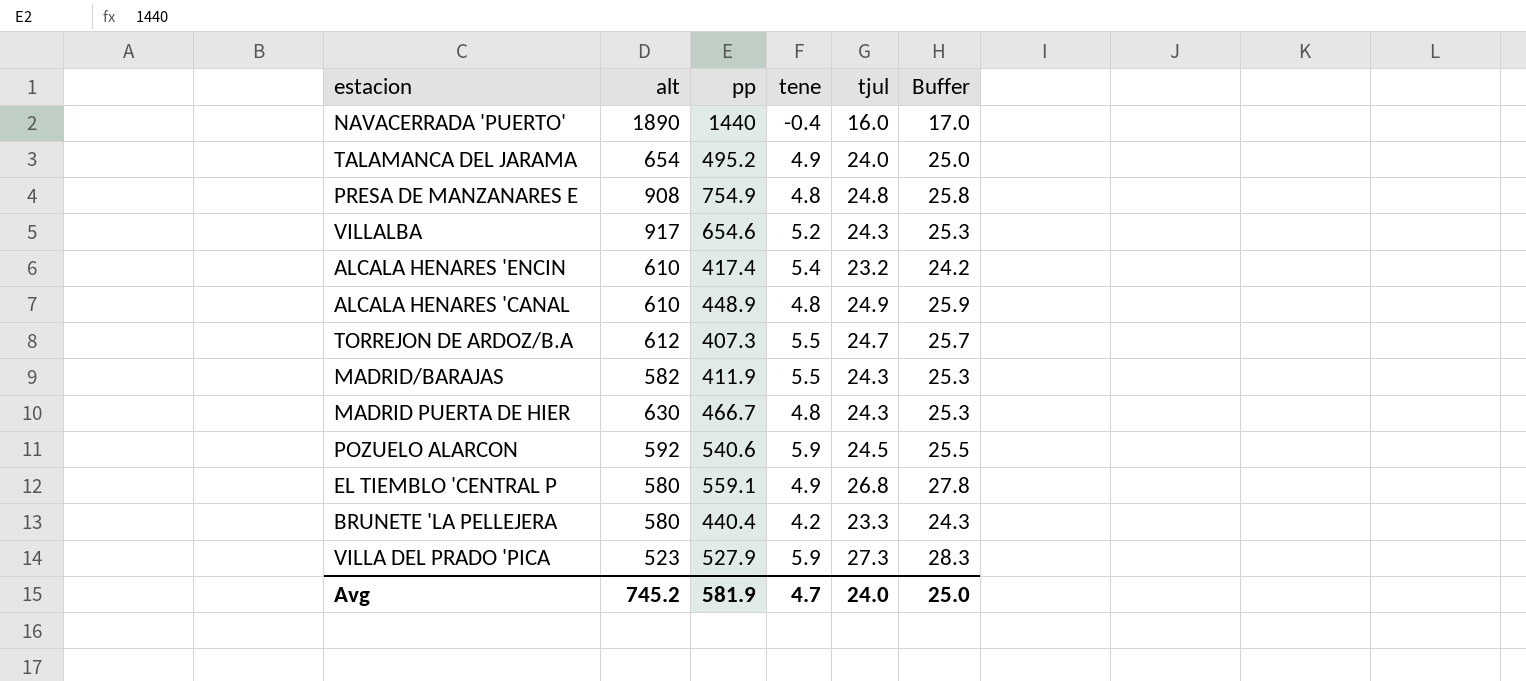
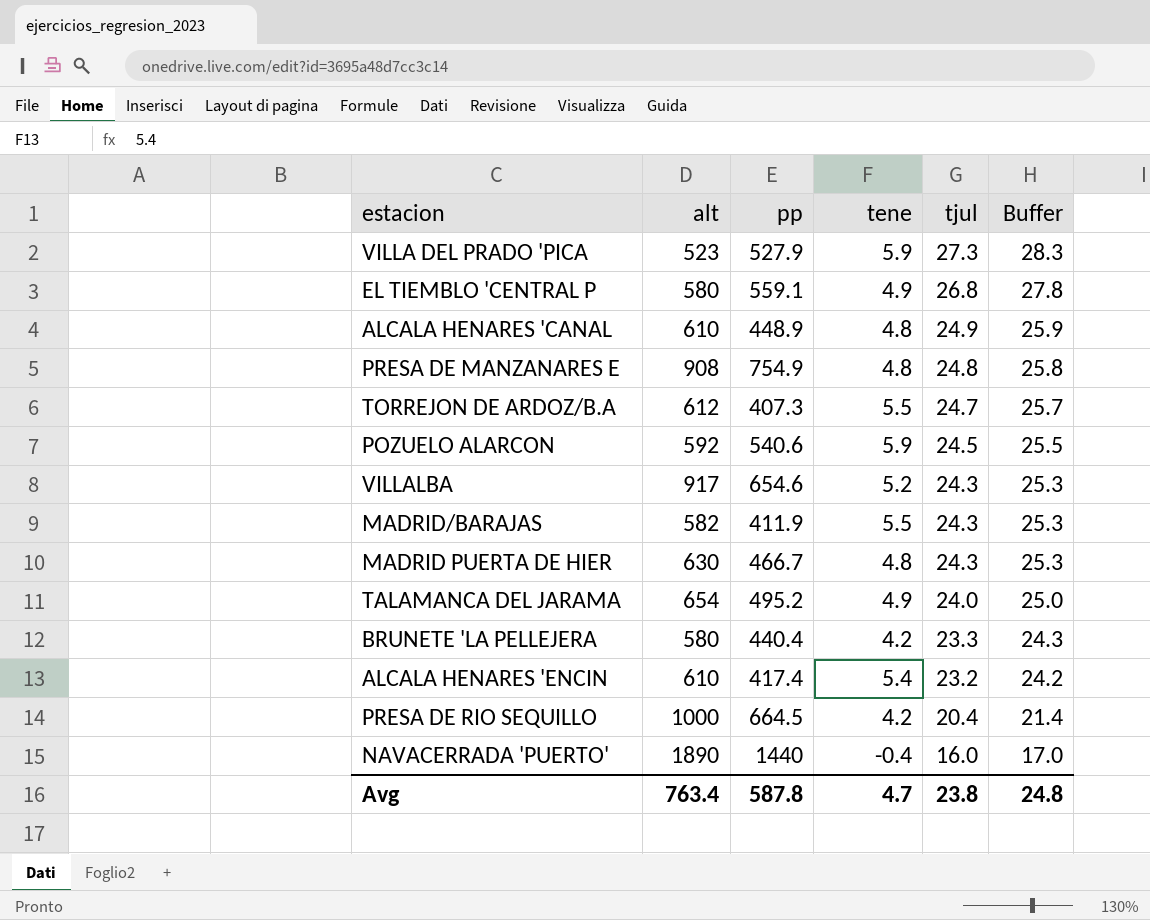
row order: none -> tjul descending
row PRESA DE RIO SEQUILLO: none -> 1000 | 664.5 | 4.2 | 20.4 | 21.4
Avg | alt: 745.2 -> 763.4
Avg | pp: 581.9 -> 587.8
Avg | tjul: 24.0 -> 23.8
Avg | Buffer: 25.0 -> 24.8

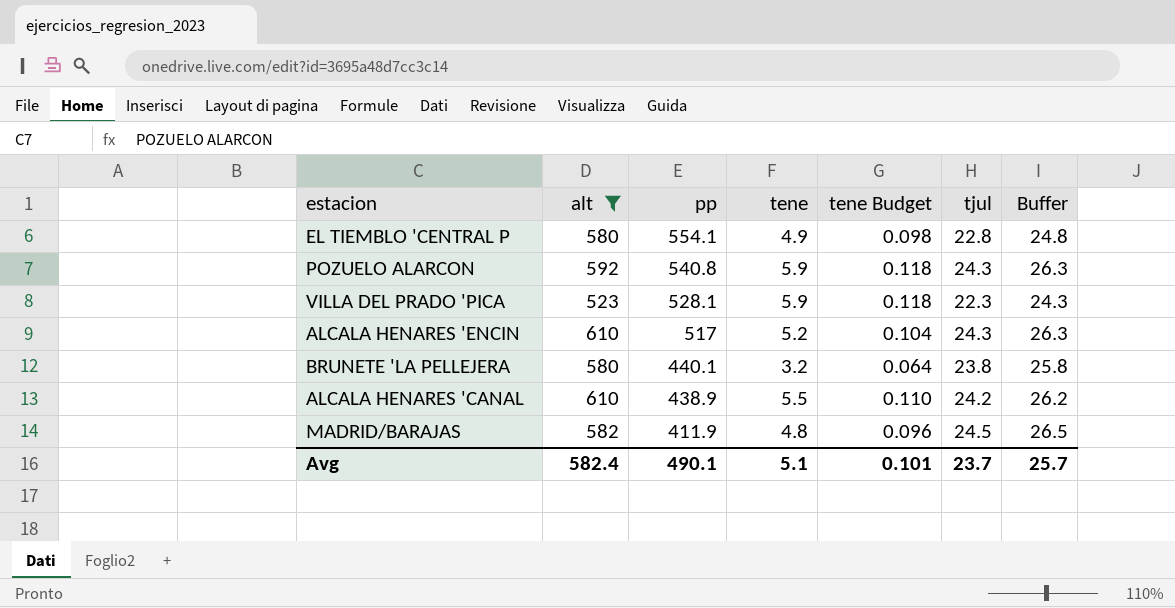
filter: none -> alt <= 610
row order: tjul descending -> pp descending
column tene Budget | formula: none -> [tene] * 0.02
column Buffer | formula: [tjul] + 1 -> [tjul] + 2
EL TIEMBLO 'CENTRAL P | pp: 559.1 -> 554.1
EL TIEMBLO 'CENTRAL P | tjul: 26.8 -> 22.8
POZUELO ALARCON | pp: 540.6 -> 540.8
POZUELO ALARCON | tjul: 24.5 -> 24.3
VILLA DEL PRADO 'PICA | pp: 527.9 -> 528.1
VILLA DEL PRADO 'PICA | tjul: 27.3 -> 22.3
ALCALA HENARES 'ENCIN | pp: 417.4 -> 517
ALCALA HENARES 'ENCIN | tene: 5.4 -> 5.2
ALCALA HENARES 'ENCIN | tjul: 23.2 -> 24.3
BRUNETE 'LA PELLEJERA | pp: 440.4 -> 440.1
BRUNETE 'LA PELLEJERA | tene: 4.2 -> 3.2
BRUNETE 'LA PELLEJERA | tjul: 23.3 -> 23.8
ALCALA HENARES 'CANAL | pp: 448.9 -> 438.9
ALCALA HENARES 'CANAL | tene: 4.8 -> 5.5
ALCALA HENARES 'CANAL | tjul: 24.9 -> 24.2
MADRID/BARAJAS | tene: 5.5 -> 4.8
MADRID/BARAJAS | tjul: 24.3 -> 24.5
Avg | alt: 763.4 -> 582.4
Avg | pp: 587.8 -> 490.1
Avg | tene: 4.7 -> 5.1
Avg | tjul: 23.8 -> 23.7
Avg | Buffer: 24.8 -> 25.7

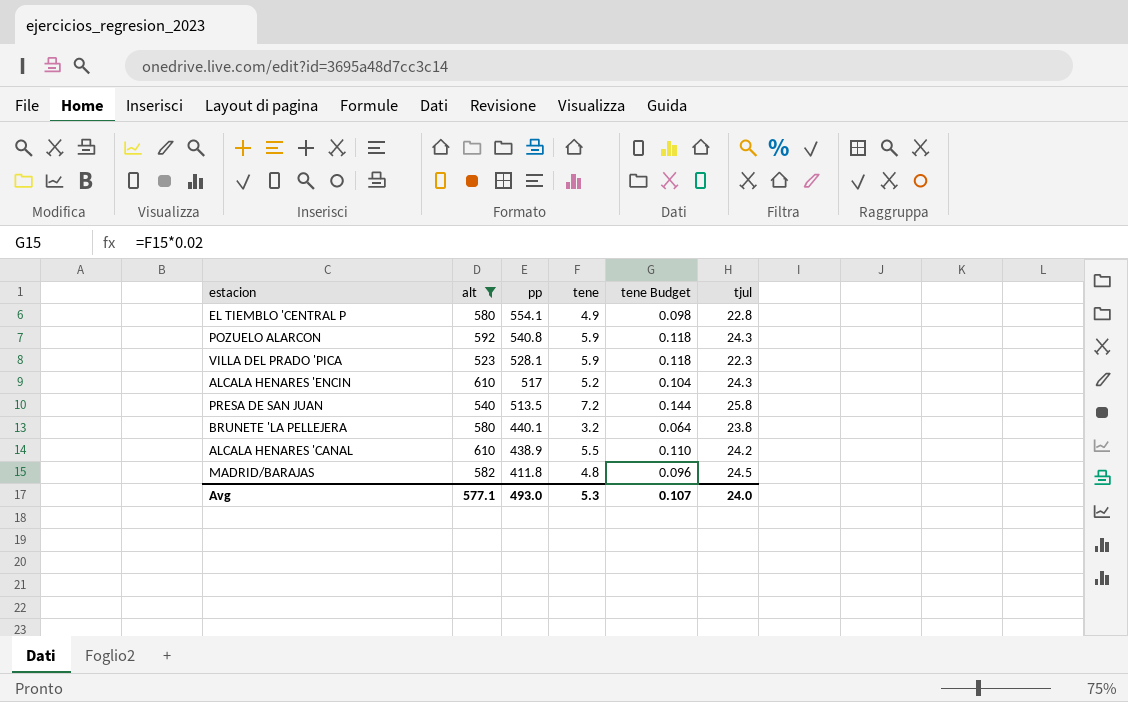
column Buffer | formula: [tjul] + 2 -> none
row PRESA DE SAN JUAN: none -> 540 | 513.5 | 7.2 | 0.144 | 25.8
MADRID/BARAJAS | pp: 411.9 -> 411.8
Avg | alt: 582.4 -> 577.1
Avg | pp: 490.1 -> 493.0
Avg | tene: 5.1 -> 5.3
Avg | tene Budget: 0.101 -> 0.107
Avg | tjul: 23.7 -> 24.0

